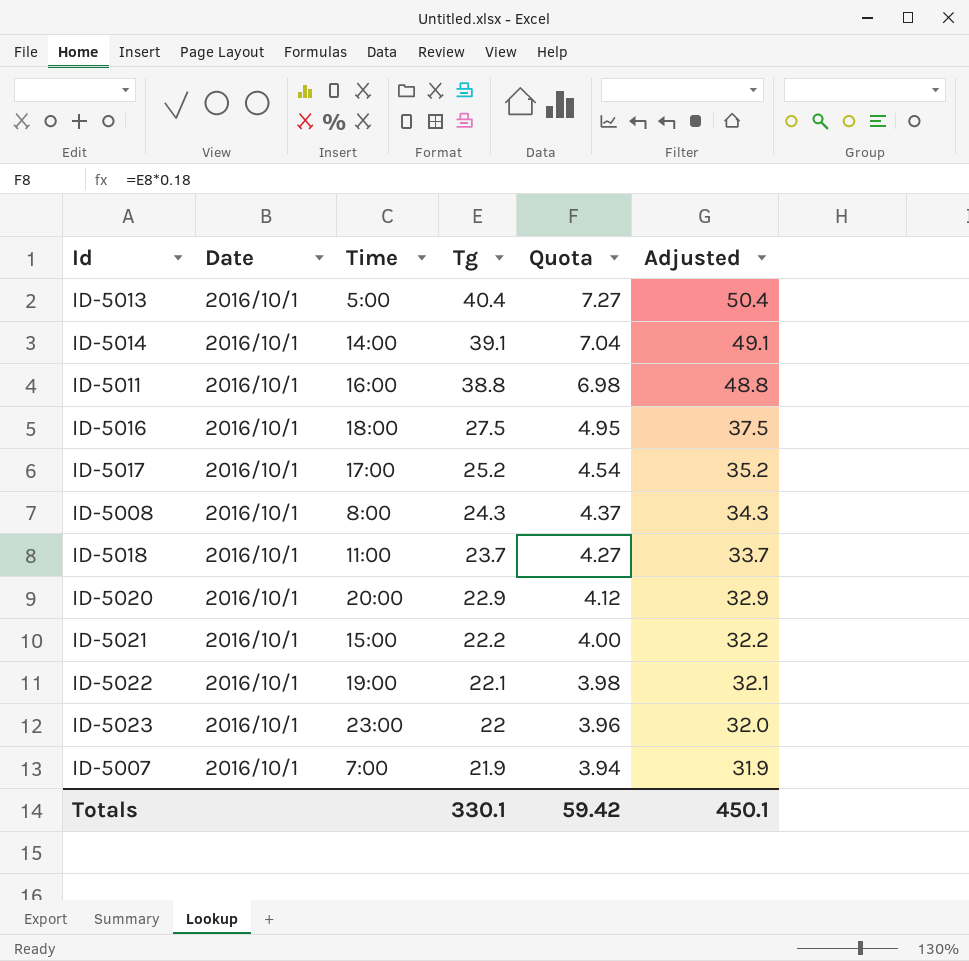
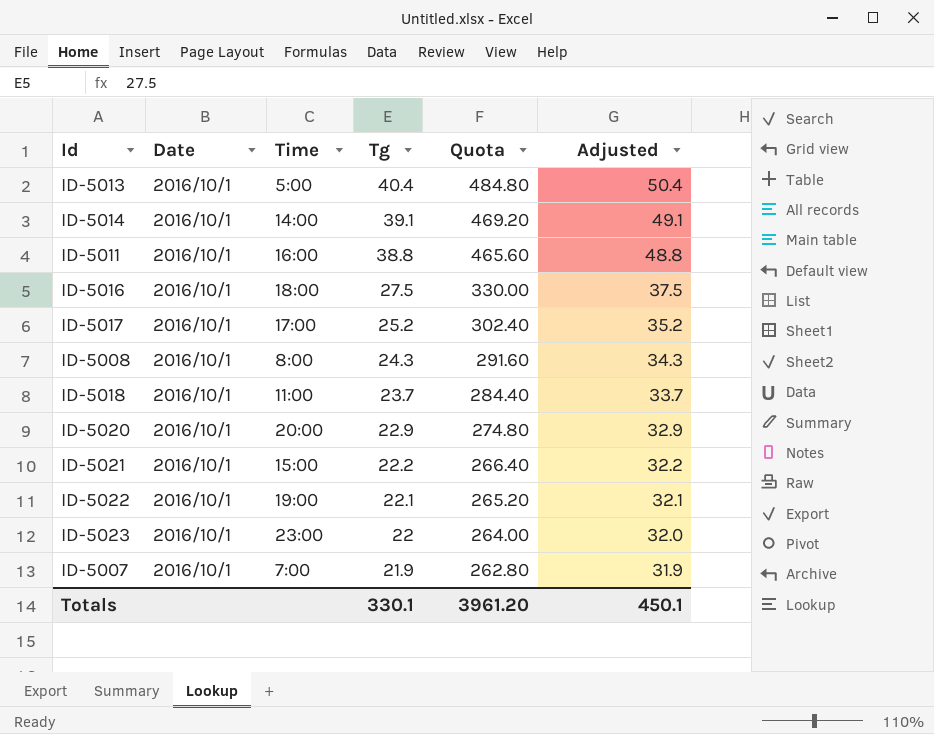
column Quota | formula: [Tg] * 0.18 -> [Tg] * 12
Totals | Quota: 59.42 -> 3961.20

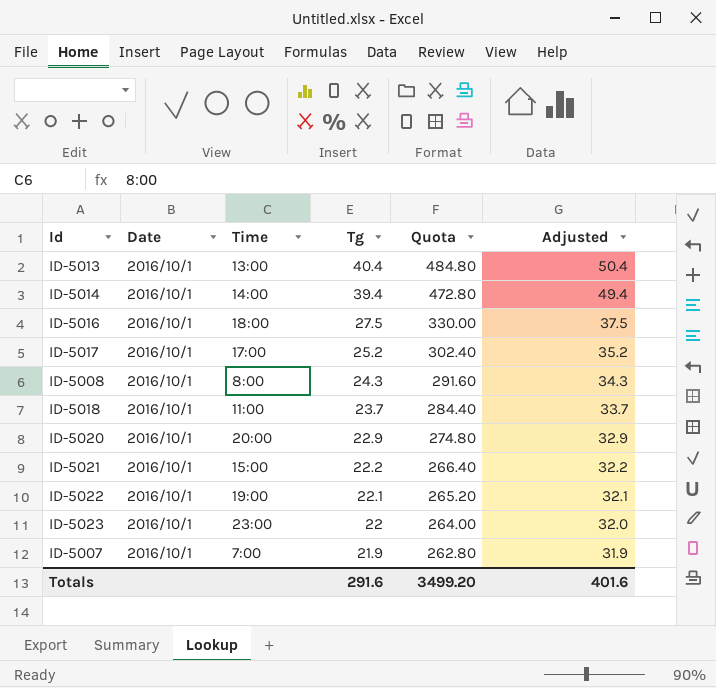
row ID-5011: 2016/10/1 | 16:00 | 38.8 | 465.60 | 48.8 -> none
ID-5013 | Time: 5:00 -> 13:00
ID-5014 | Tg: 39.1 -> 39.4
ID-5014 | Quota: 469.20 -> 472.80
ID-5014 | Adjusted: 49.1 -> 49.4
Totals | Tg: 330.1 -> 291.6
Totals | Quota: 3961.20 -> 3499.20
Totals | Adjusted: 450.1 -> 401.6

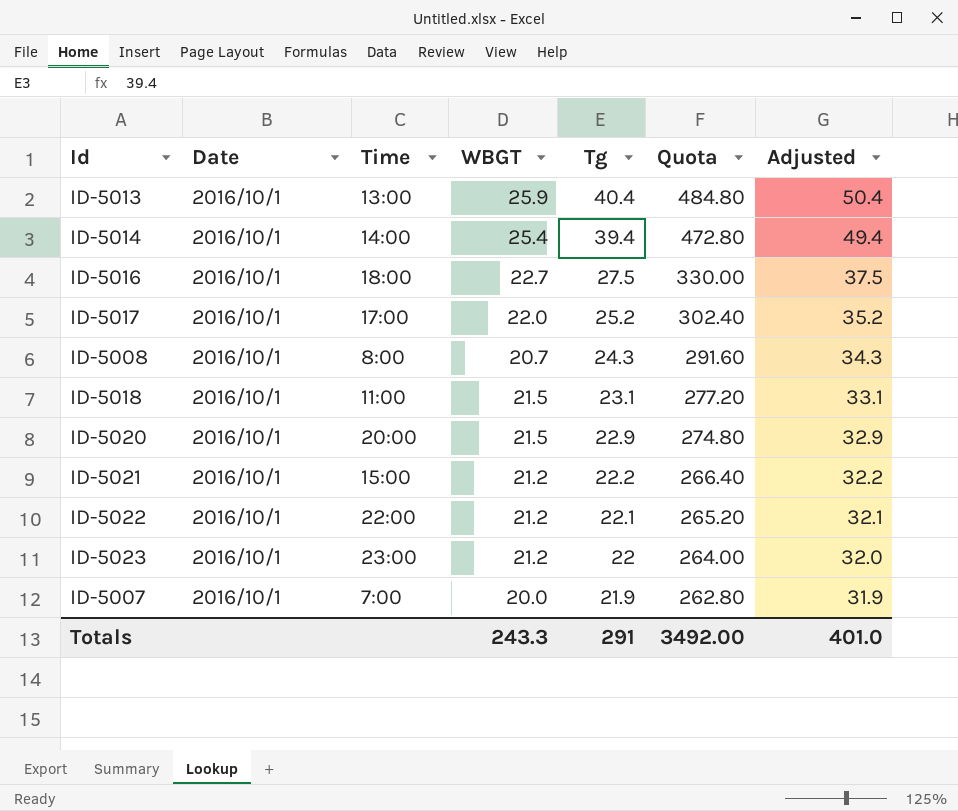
column WBGT | position: none -> 4
ID-5018 | Tg: 23.7 -> 23.1
ID-5018 | Quota: 284.40 -> 277.20
ID-5018 | Adjusted: 33.7 -> 33.1
ID-5022 | Time: 19:00 -> 22:00
Totals | Tg: 291.6 -> 291
Totals | Quota: 3499.20 -> 3492.00
Totals | Adjusted: 401.6 -> 401.0

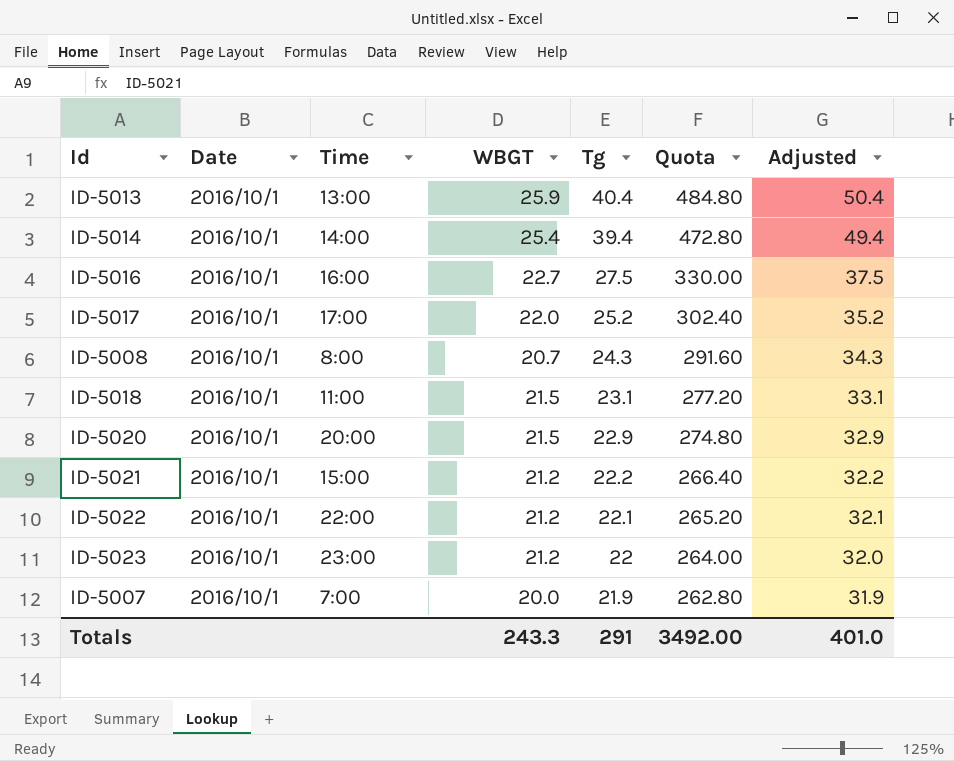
ID-5016 | Time: 18:00 -> 16:00

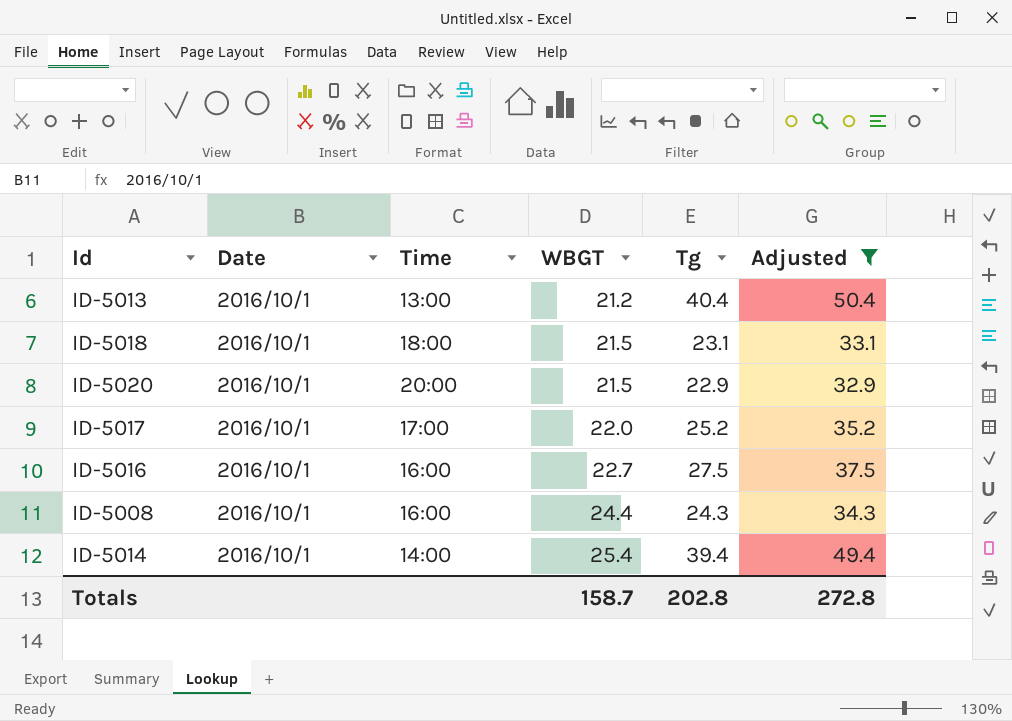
filter: none -> Adjusted >= 32.9
row order: Tg descending -> WBGT ascending
column Quota | formula: [Tg] * 12 -> none
ID-5013 | WBGT: 25.9 -> 21.2
ID-5018 | Time: 11:00 -> 18:00
ID-5008 | Time: 8:00 -> 16:00
ID-5008 | WBGT: 20.7 -> 24.4
Totals | WBGT: 243.3 -> 158.7
Totals | Tg: 291 -> 202.8
Totals | Adjusted: 401.0 -> 272.8

